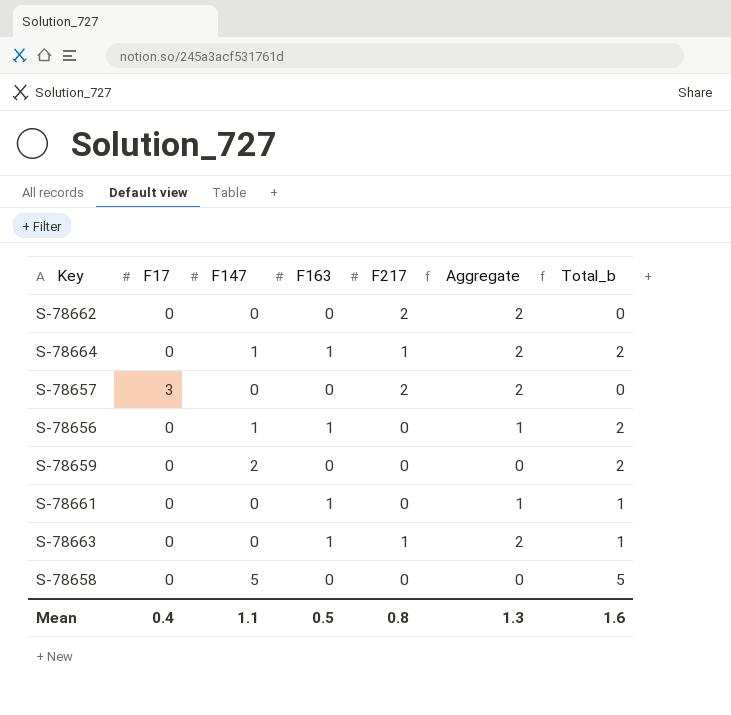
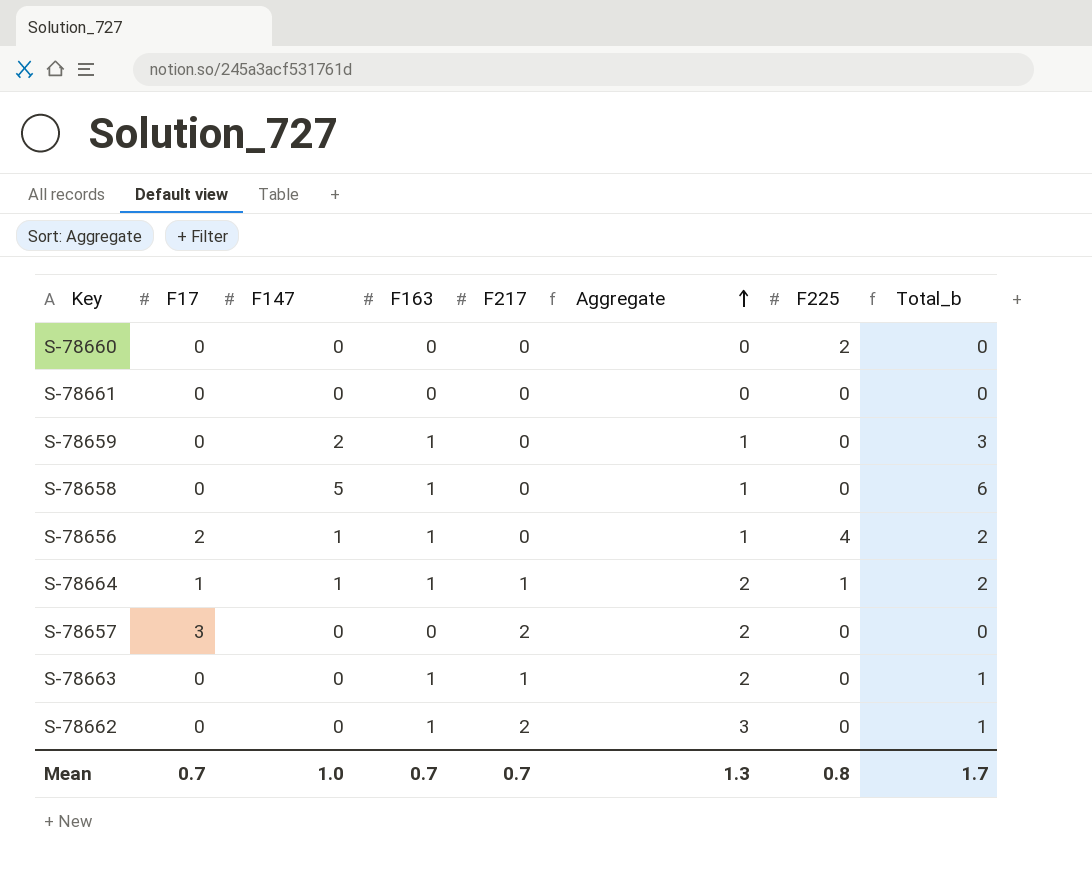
row order: none -> Aggregate ascending
column F225 | position: none -> 7
row S-78660: none -> 0 | 0 | 0 | 0 | 0 | 2 | 0
S-78661 | F163: 1 -> 0
S-78661 | Aggregate: 1 -> 0
S-78661 | Total_b: 1 -> 0
S-78659 | F163: 0 -> 1
S-78659 | Aggregate: 0 -> 1
S-78659 | Total_b: 2 -> 3
S-78658 | F163: 0 -> 1
S-78658 | Aggregate: 0 -> 1
S-78658 | Total_b: 5 -> 6
S-78656 | F17: 0 -> 2
S-78664 | F17: 0 -> 1
S-78662 | F163: 0 -> 1
S-78662 | Aggregate: 2 -> 3
S-78662 | Total_b: 0 -> 1
Mean | F17: 0.4 -> 0.7
Mean | F147: 1.1 -> 1.0
Mean | F163: 0.5 -> 0.7
Mean | F217: 0.8 -> 0.7
Mean | Total_b: 1.6 -> 1.7

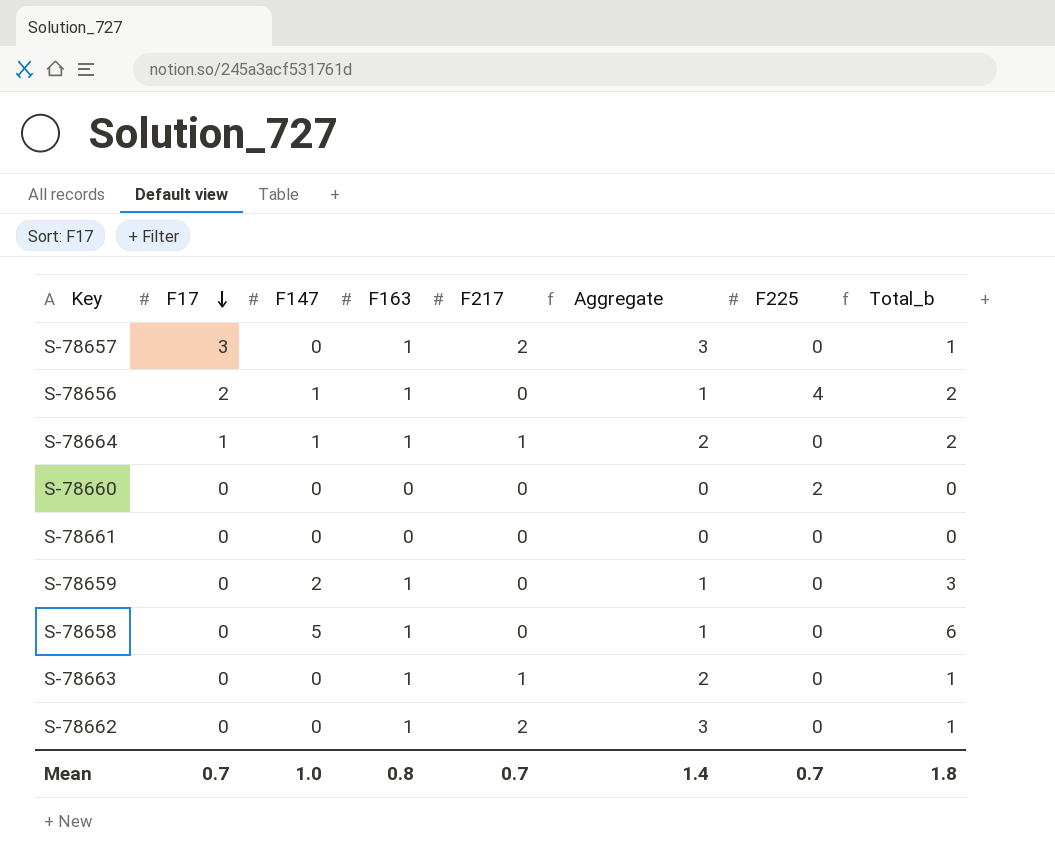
row order: Aggregate ascending -> F17 descending
S-78657 | F163: 0 -> 1
S-78657 | Aggregate: 2 -> 3
S-78657 | Total_b: 0 -> 1
S-78664 | F225: 1 -> 0
Mean | F163: 0.7 -> 0.8
Mean | Aggregate: 1.3 -> 1.4
Mean | F225: 0.8 -> 0.7
Mean | Total_b: 1.7 -> 1.8

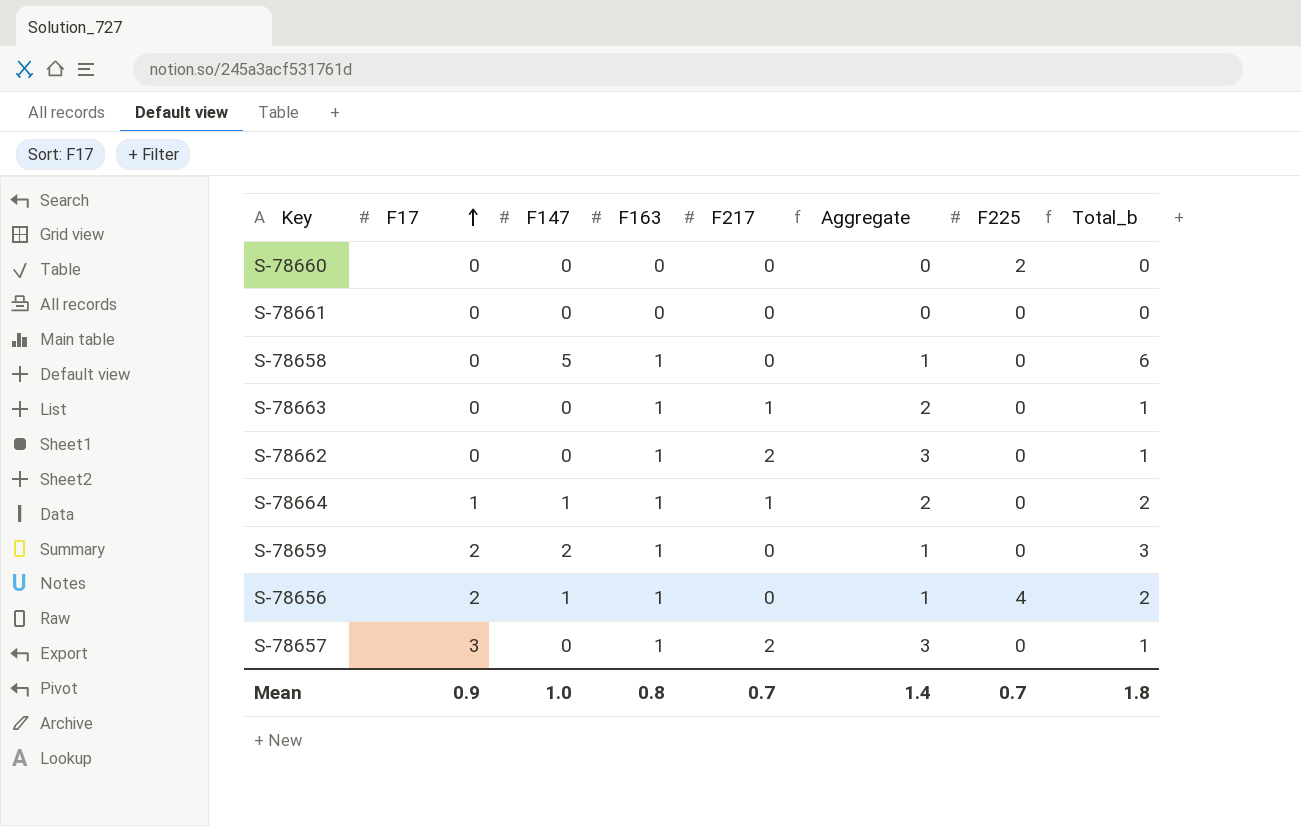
row order: F17 descending -> F17 ascending
S-78659 | F17: 0 -> 2
Mean | F17: 0.7 -> 0.9

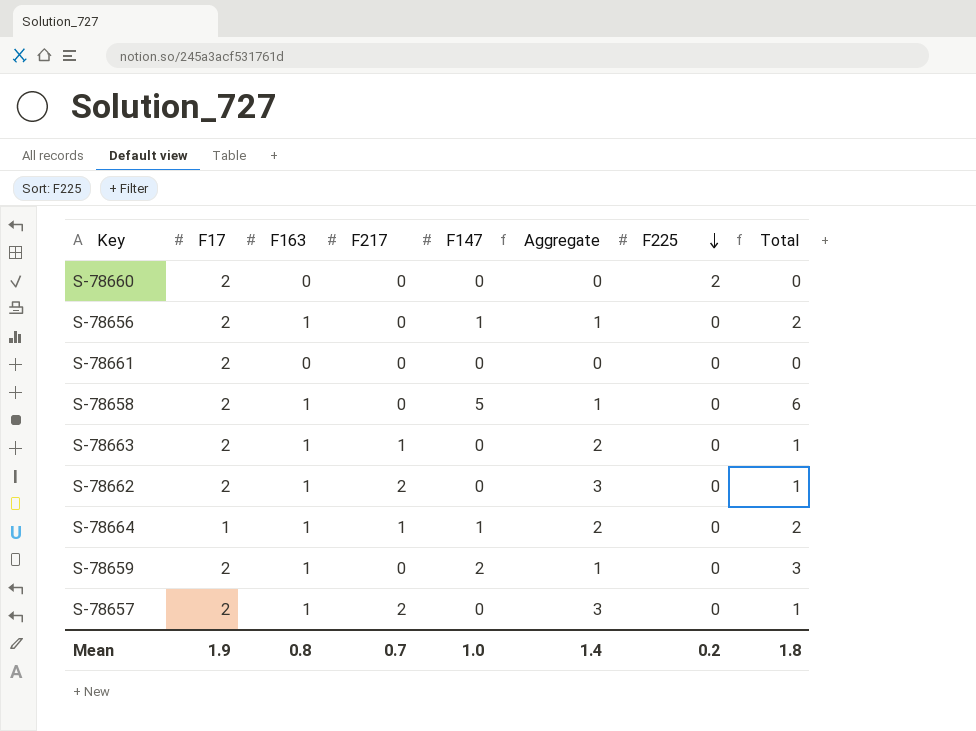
row order: F17 ascending -> F225 descending
column F147 | position: 3 -> 5
column name: Total_b -> Total
S-78660 | F17: 0 -> 2
S-78656 | F225: 4 -> 0
S-78661 | F17: 0 -> 2
S-78658 | F17: 0 -> 2
S-78663 | F17: 0 -> 2
S-78662 | F17: 0 -> 2
S-78657 | F17: 3 -> 2
Mean | F17: 0.9 -> 1.9
Mean | F225: 0.7 -> 0.2

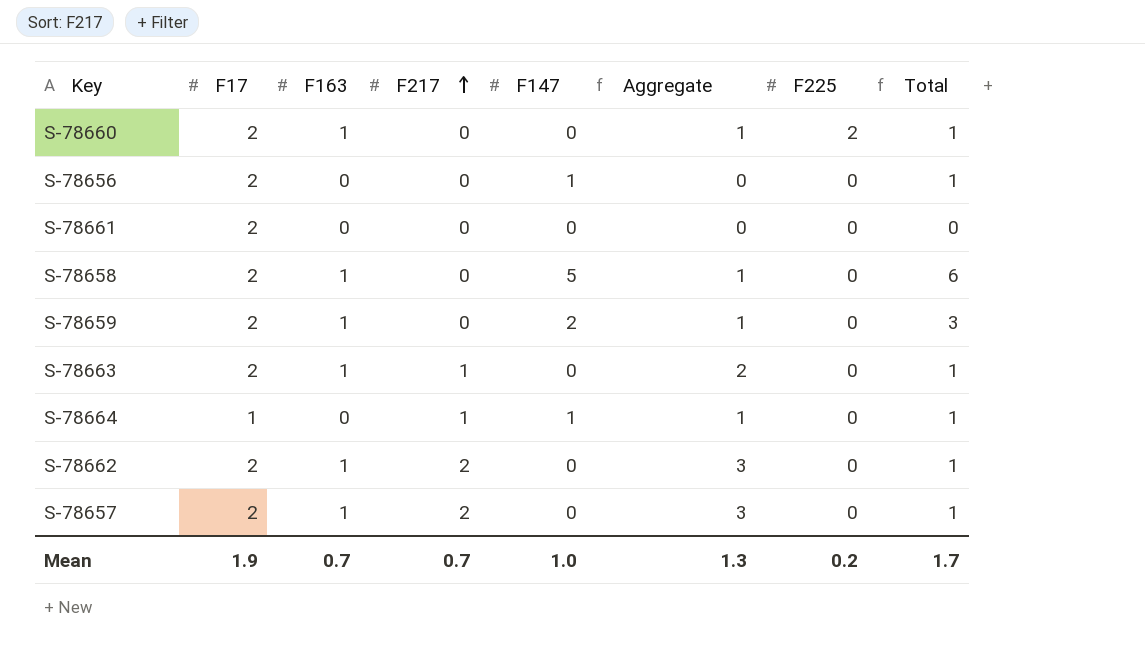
row order: F225 descending -> F217 ascending
S-78660 | F163: 0 -> 1
S-78660 | Aggregate: 0 -> 1
S-78660 | Total: 0 -> 1
S-78656 | F163: 1 -> 0
S-78656 | Aggregate: 1 -> 0
S-78656 | Total: 2 -> 1
S-78664 | F163: 1 -> 0
S-78664 | Aggregate: 2 -> 1
S-78664 | Total: 2 -> 1
Mean | F163: 0.8 -> 0.7
Mean | Aggregate: 1.4 -> 1.3
Mean | Total: 1.8 -> 1.7

